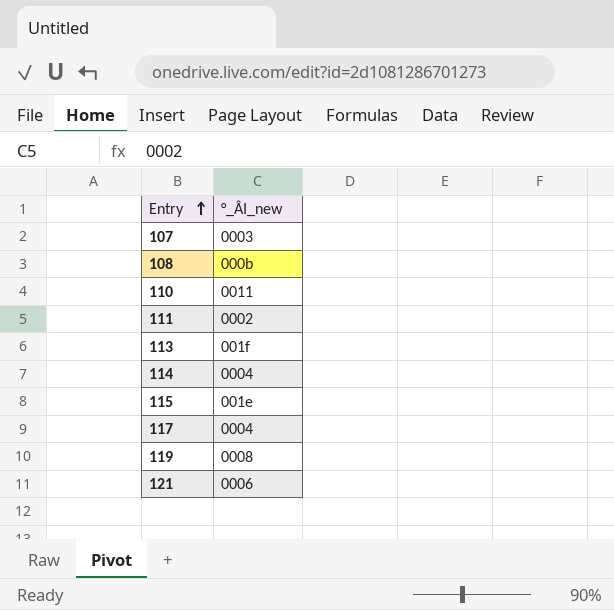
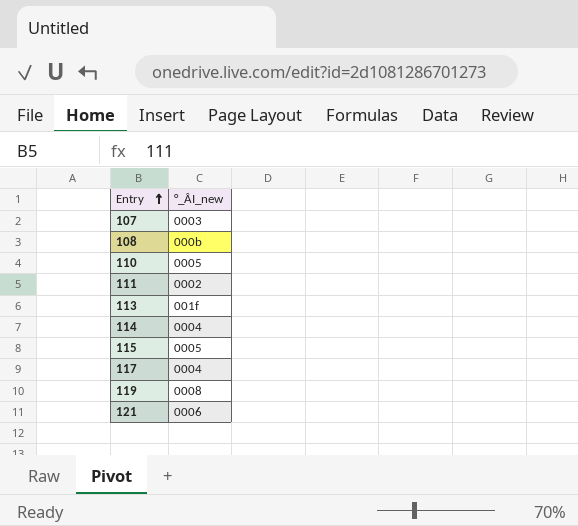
110 | °_ÂI_new: 0011 -> 0005
115 | °_ÂI_new: 001e -> 0005

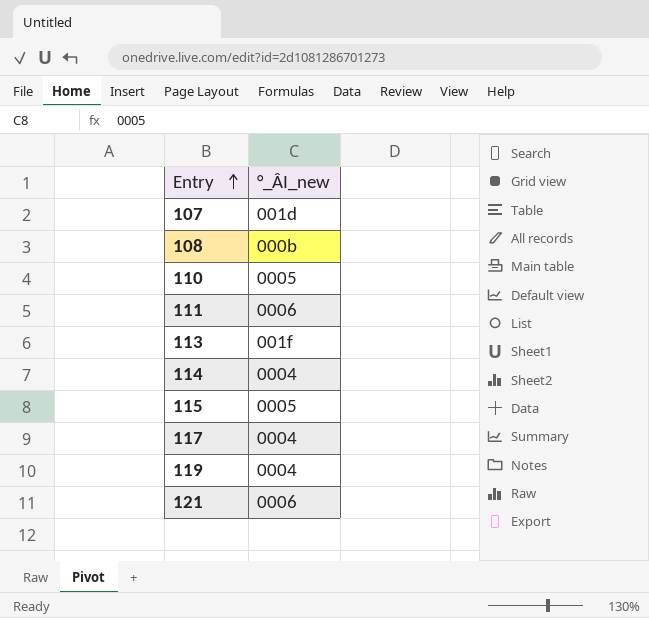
107 | °_ÂI_new: 0003 -> 001d
111 | °_ÂI_new: 0002 -> 0006
119 | °_ÂI_new: 0008 -> 0004

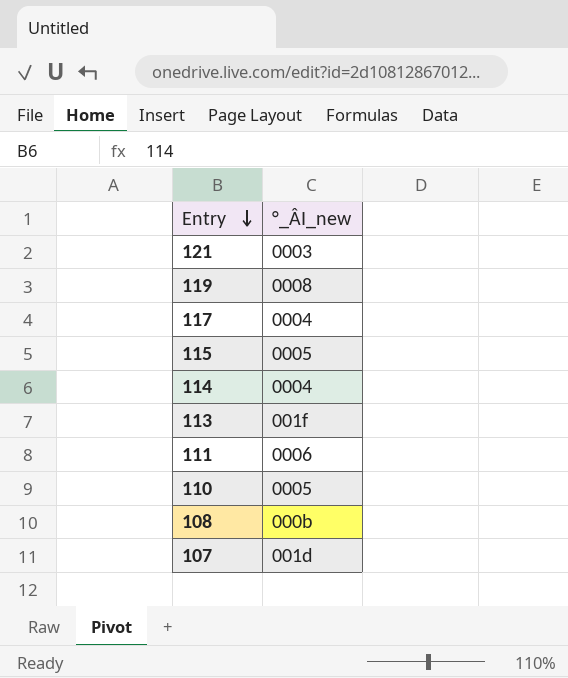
row order: Entry ascending -> Entry descending
121 | °_ÂI_new: 0006 -> 0003
119 | °_ÂI_new: 0004 -> 0008

